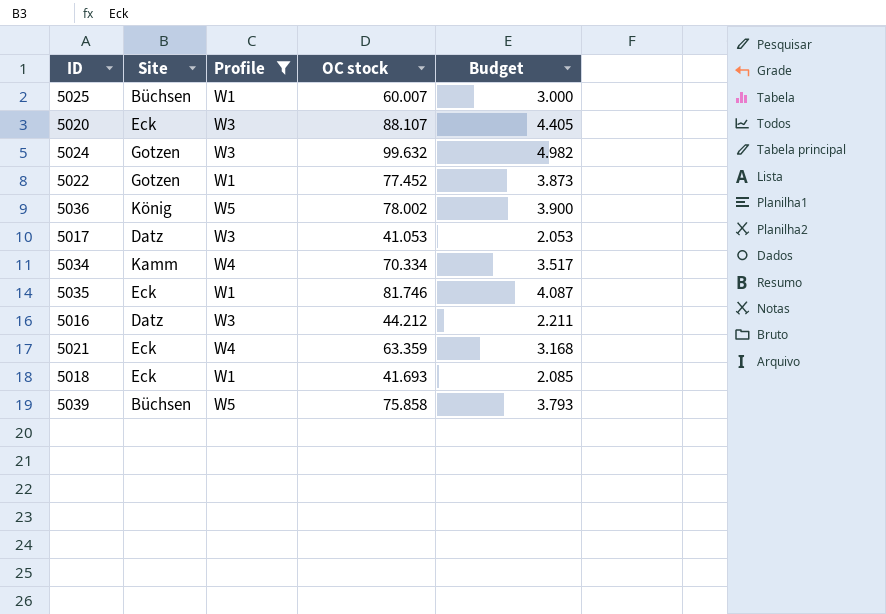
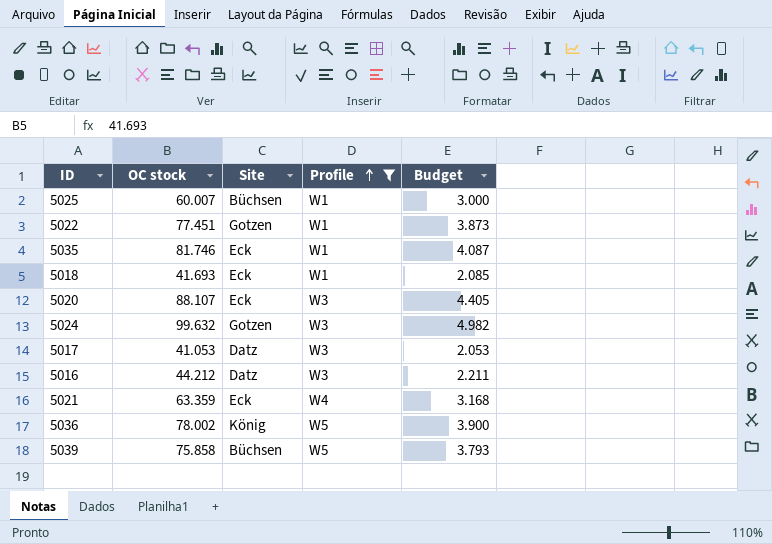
row order: none -> Profile ascending
column OC stock | position: 4 -> 2
row 5034: Kamm | W4 | 70.334 | 3.517 -> none
5022 | OC stock: 77.452 -> 77.451

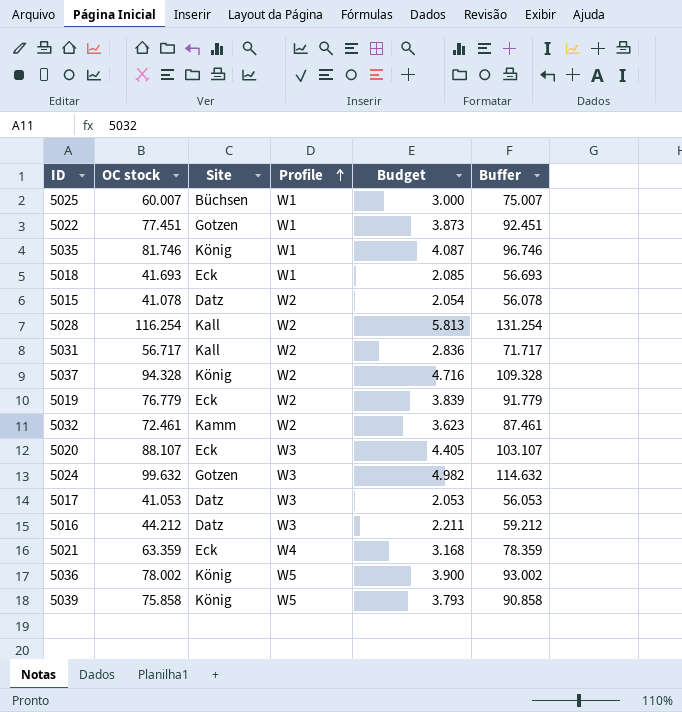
filter: Profile != W2 -> none
column Buffer | formula: none -> [OC stock] + 15
5035 | Site: Eck -> König
5039 | Site: Büchsen -> König

